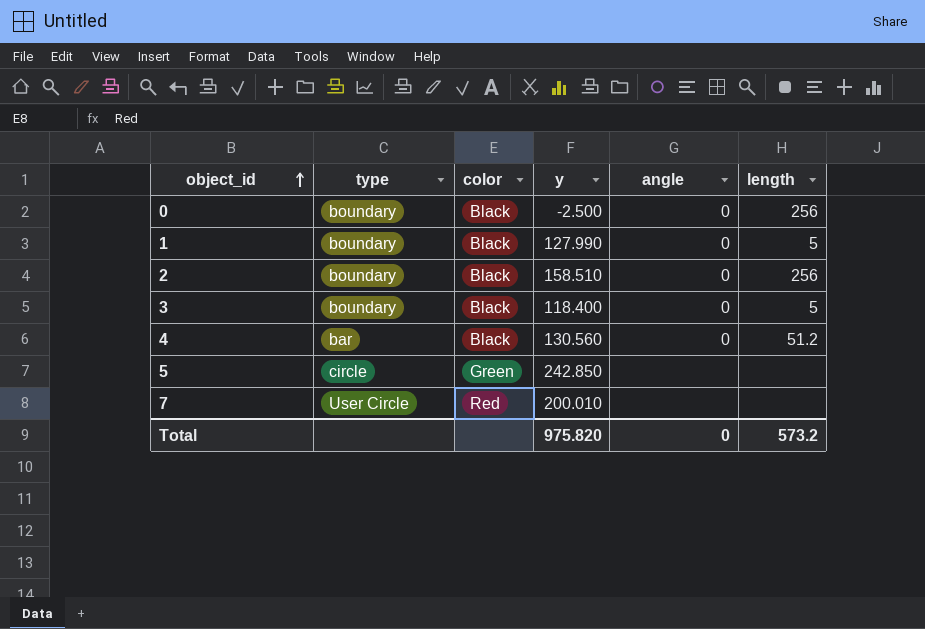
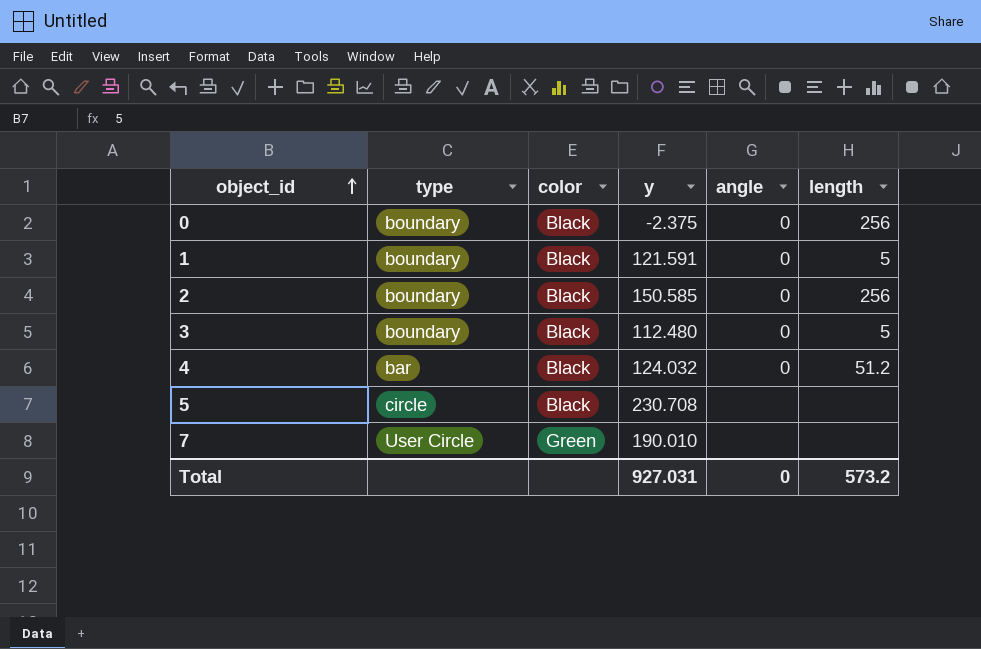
0 | y: -2.500 -> -2.375
1 | y: 127.990 -> 121.591
2 | y: 158.510 -> 150.585
3 | y: 118.400 -> 112.480
4 | y: 130.560 -> 124.032
5 | color: Green -> Black
5 | y: 242.850 -> 230.708
7 | color: Red -> Green
7 | y: 200.010 -> 190.010
Total | y: 975.820 -> 927.031

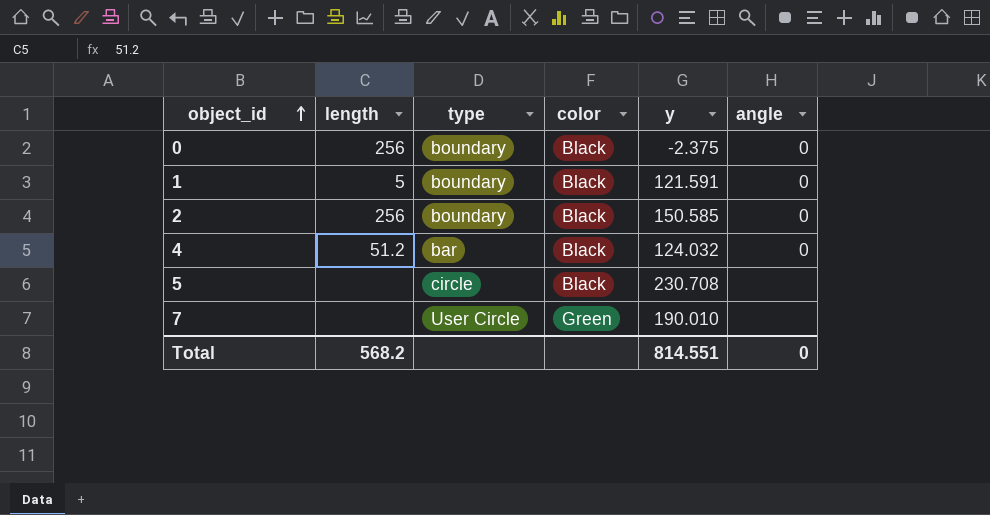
column length | position: 6 -> 2
row 3: boundary | Black | 112.480 | 0 | 5 -> none
Total | length: 573.2 -> 568.2
Total | y: 927.031 -> 814.551

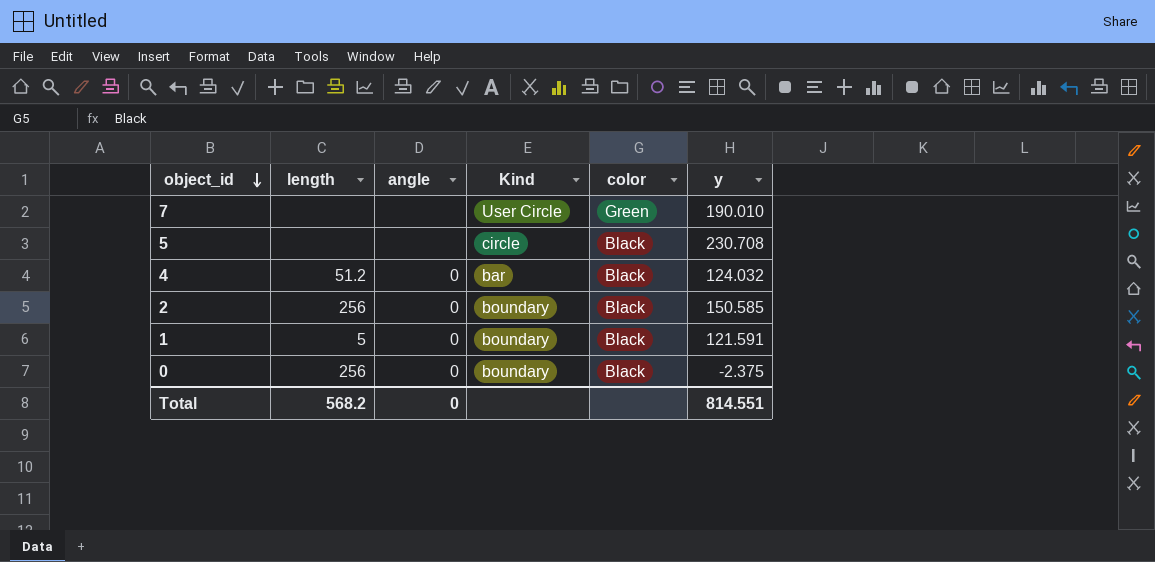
row order: object_id ascending -> object_id descending
column angle | position: 6 -> 3
column name: type -> Kind

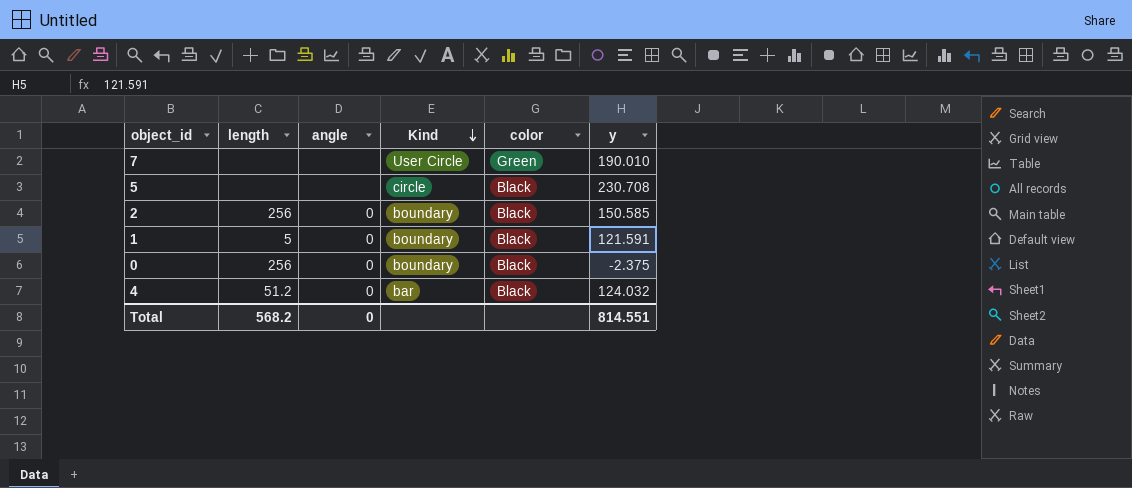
row order: object_id descending -> Kind descending

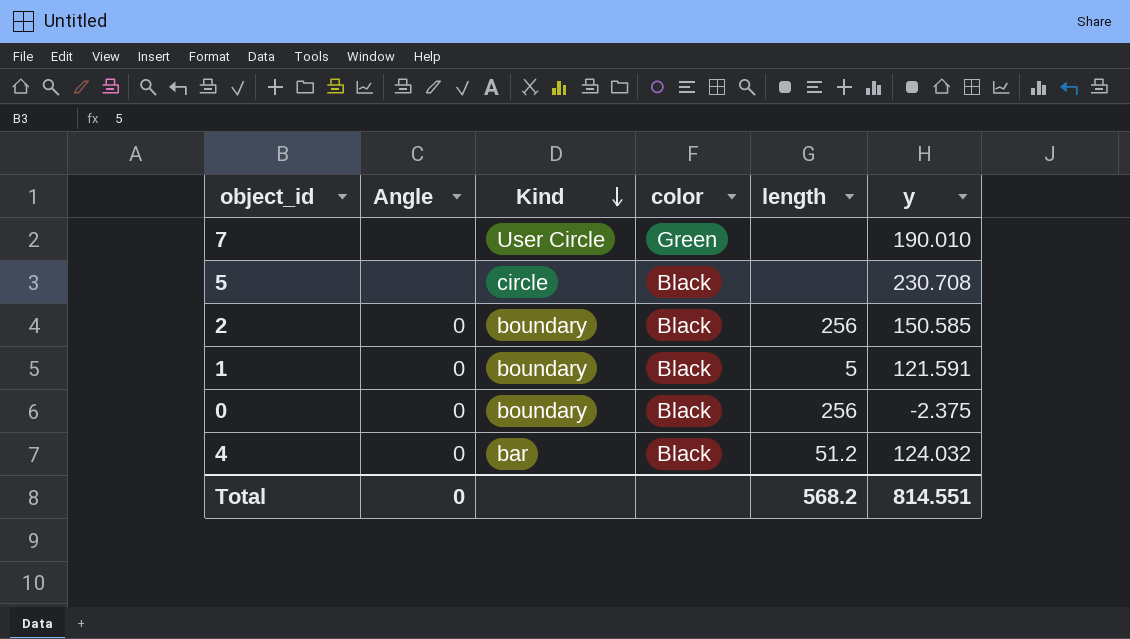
column name: angle -> Angle
column length | position: 2 -> 5

